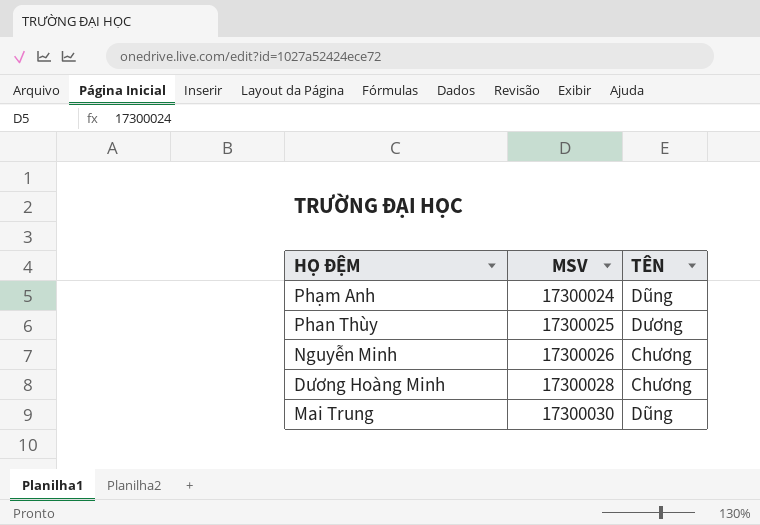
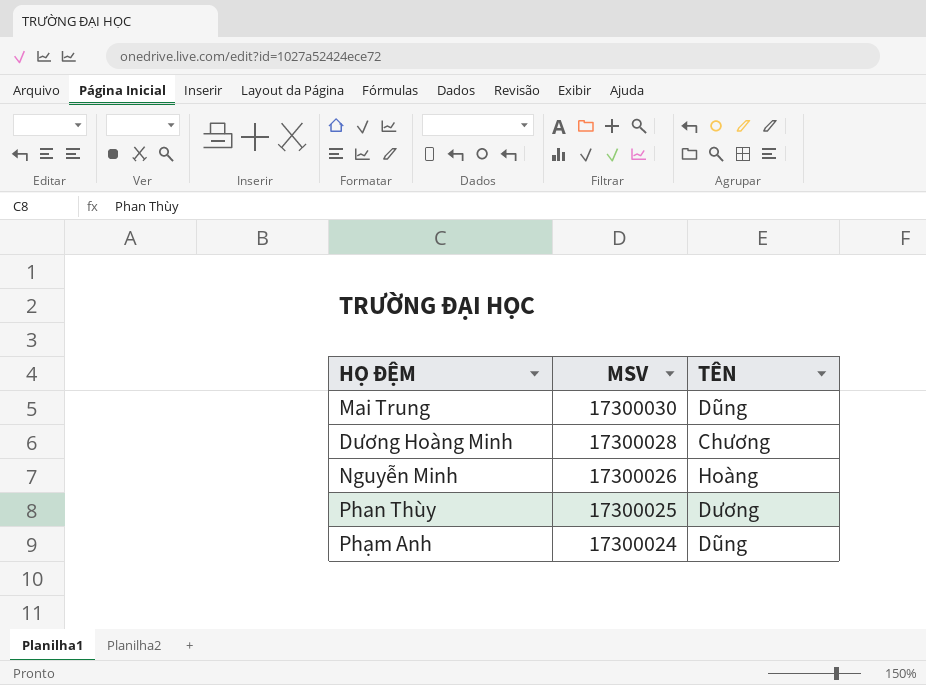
row order: MSV ascending -> MSV descending
Nguyễn Minh | TÊN: Chương -> Hoàng

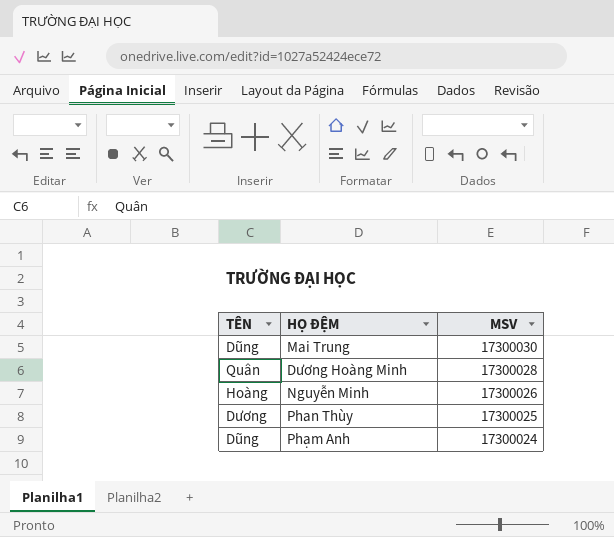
column TÊN | position: 3 -> 1
Dương Hoàng Minh | TÊN: Chương -> Quân

